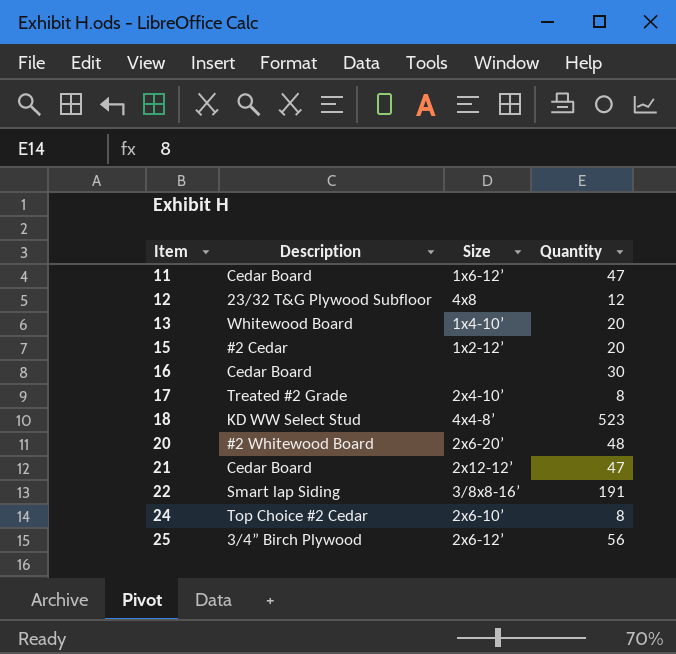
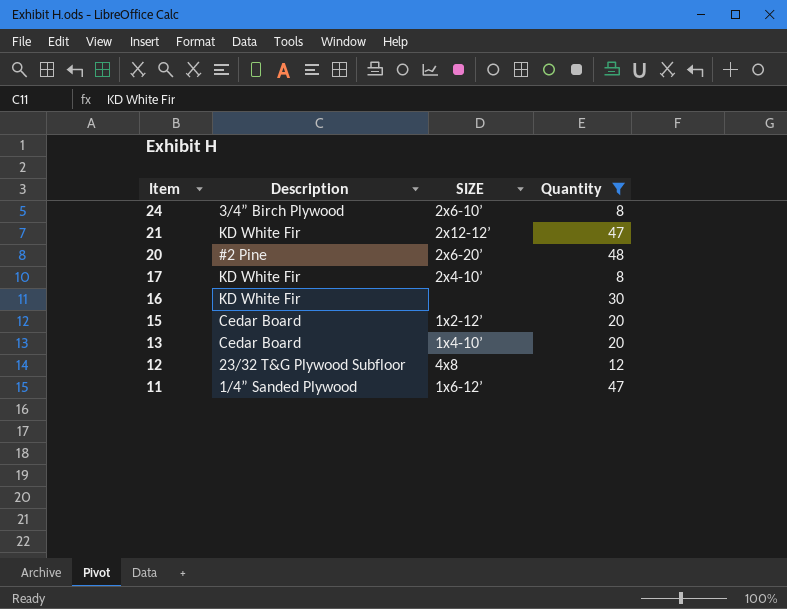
filter: none -> Quantity <= 48
row order: Item ascending -> Item descending
column name: Size -> SIZE
24 | Description: Top Choice #2 Cedar -> 3/4” Birch Plywood
21 | Description: Cedar Board -> KD White Fir
20 | Description: #2 Whitewood Board -> #2 Pine
17 | Description: Treated #2 Grade -> KD White Fir
16 | Description: Cedar Board -> KD White Fir
15 | Description: #2 Cedar -> Cedar Board
13 | Description: Whitewood Board -> Cedar Board
11 | Description: Cedar Board -> 1/4” Sanded Plywood

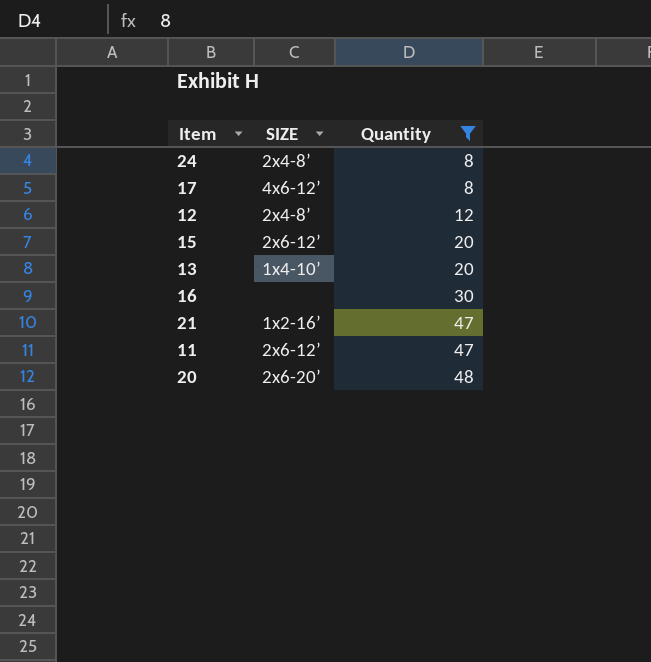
row order: Item descending -> Quantity ascending
column Description | position: 2 -> none
24 | SIZE: 2x6-10’ -> 2x4-8’
17 | SIZE: 2x4-10’ -> 4x6-12’
12 | SIZE: 4x8 -> 2x4-8’
15 | SIZE: 1x2-12’ -> 2x6-12’
21 | SIZE: 2x12-12’ -> 1x2-16’
11 | SIZE: 1x6-12’ -> 2x6-12’

